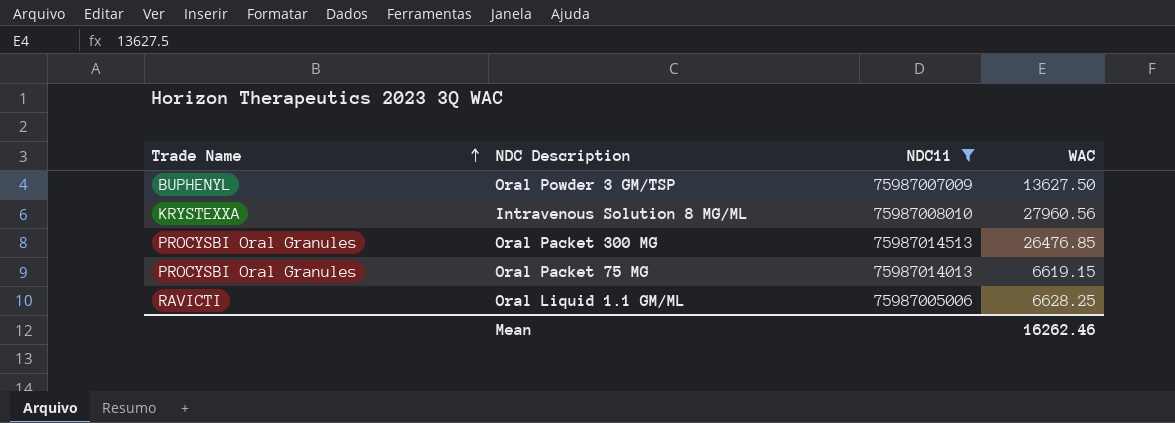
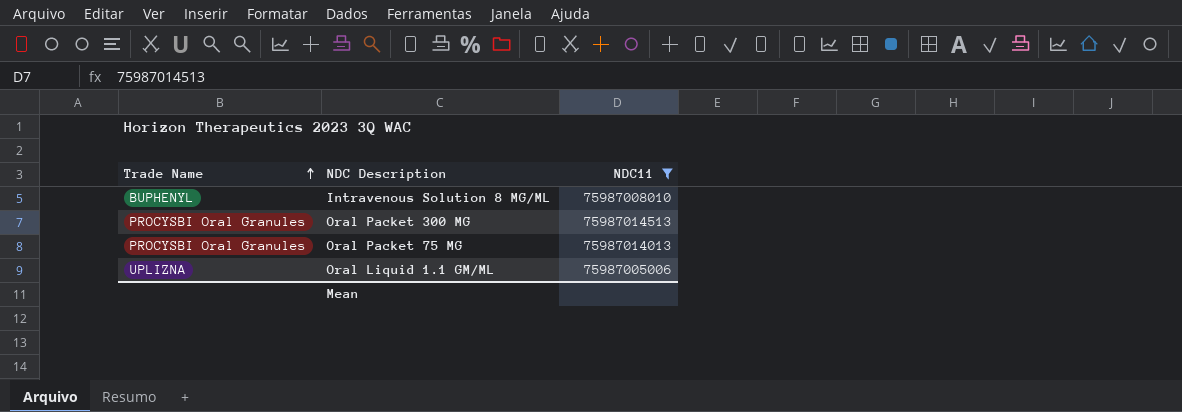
column WAC | position: 4 -> none
row Oral Powder 3 GM/TSP: BUPHENYL | 75987007009 | 13627.50 -> none
Intravenous Solution 8 MG/ML | Trade Name: KRYSTEXXA -> BUPHENYL
Oral Liquid 1.1 GM/ML | Trade Name: RAVICTI -> UPLIZNA

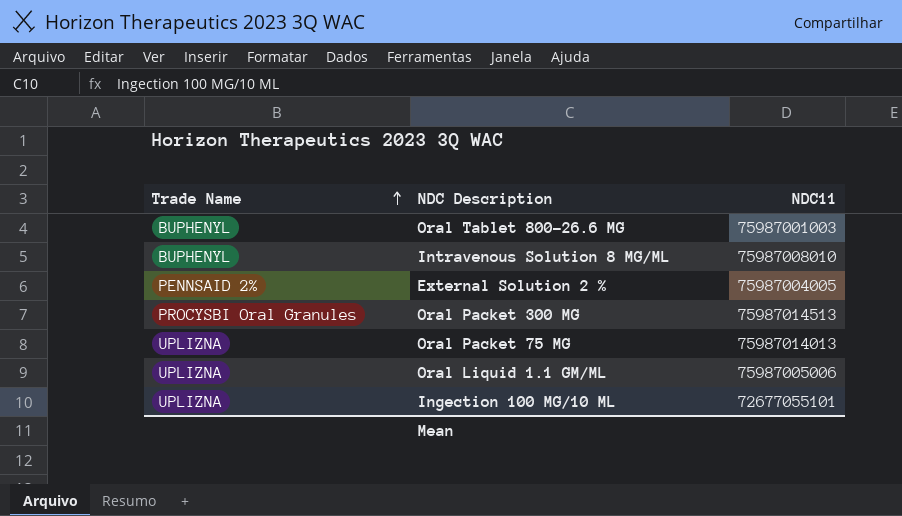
filter: NDC11 >= 75987005006 -> none
Oral Packet 75 MG | Trade Name: PROCYSBI Oral Granules -> UPLIZNA

